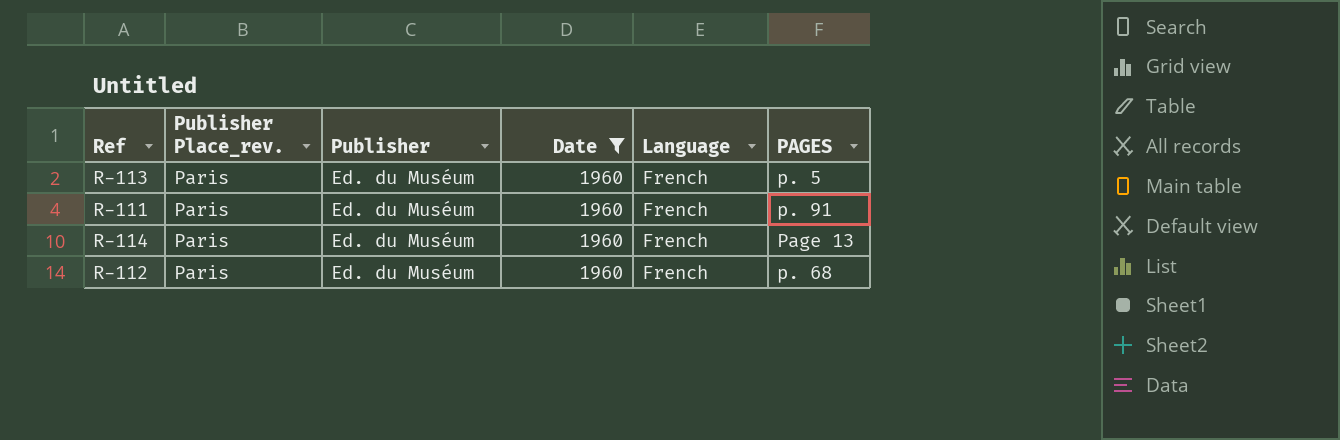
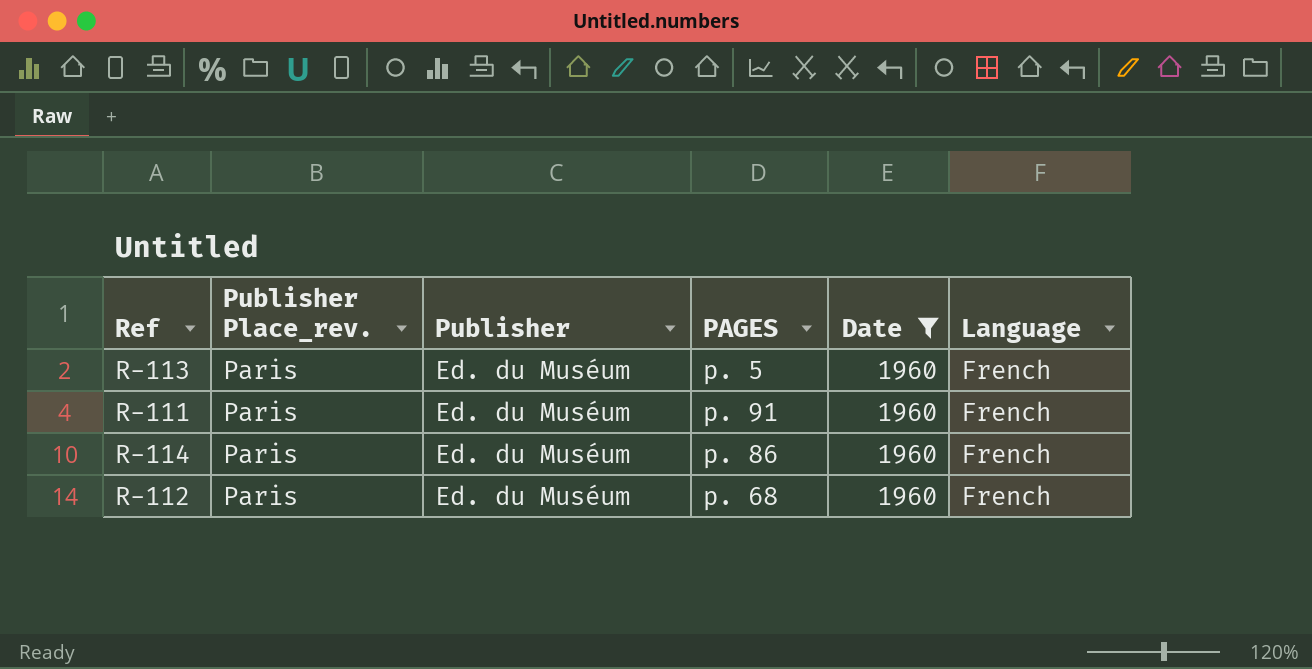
column PAGES | position: 6 -> 4
R-114 | PAGES: Page 13 -> p. 86

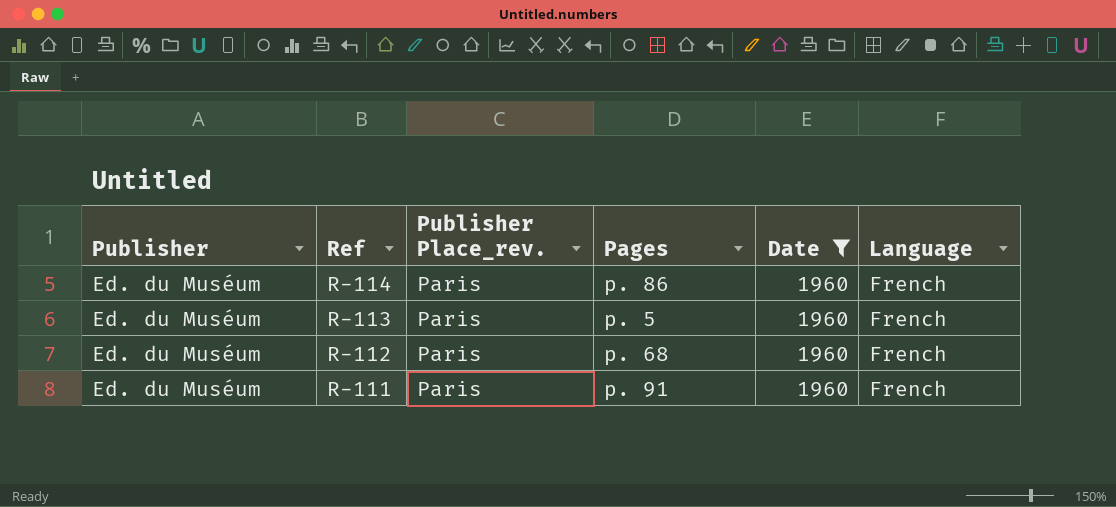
row order: none -> Ref descending
column Publisher | position: 3 -> 1
column name: PAGES -> Pages

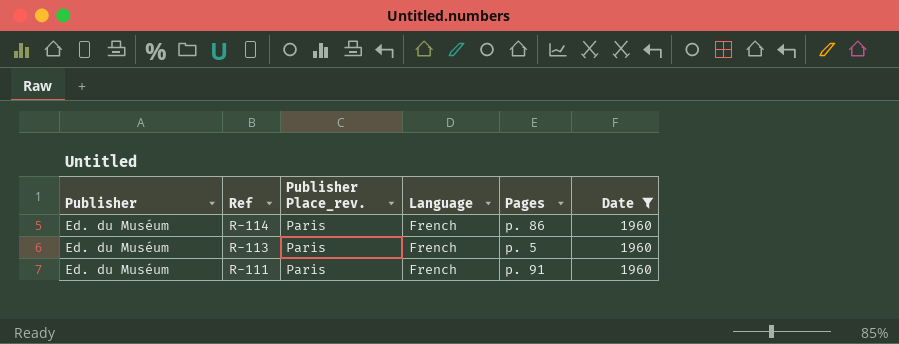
column Language | position: 6 -> 4
row R-112: Ed. du Muséum | Paris | p. 68 | 1960 | French -> none

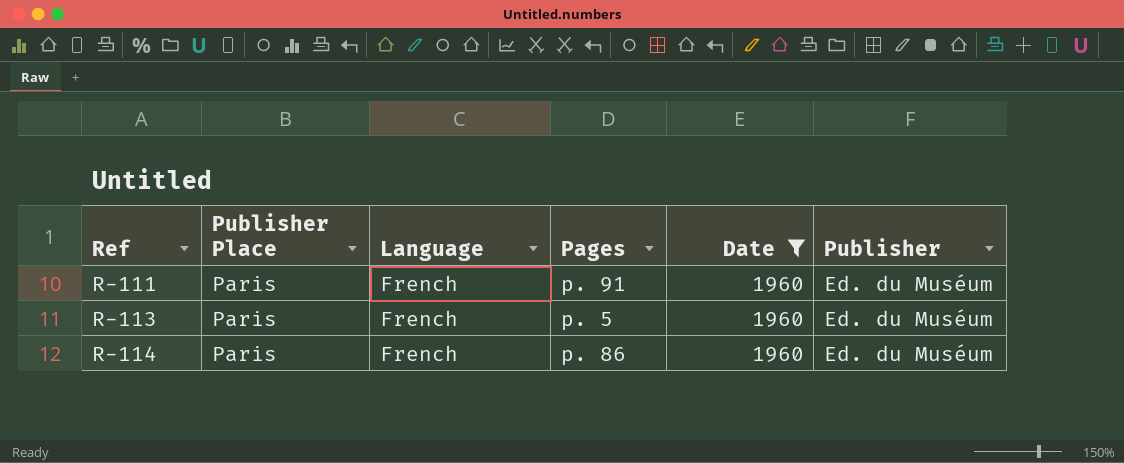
row order: Ref descending -> Ref ascending
column name: Publisher Place_rev. -> Publisher Place
column Publisher | position: 1 -> 6

